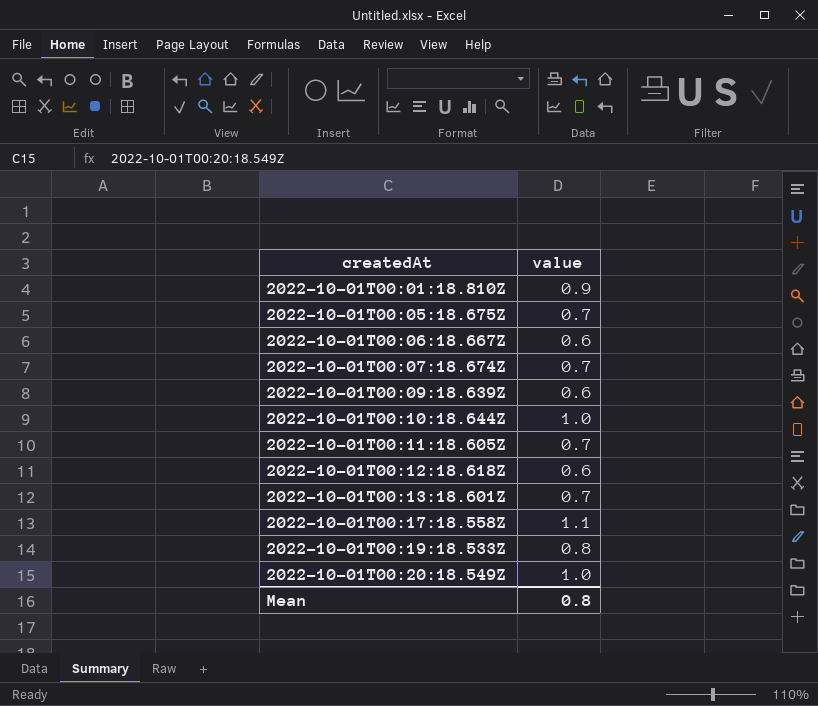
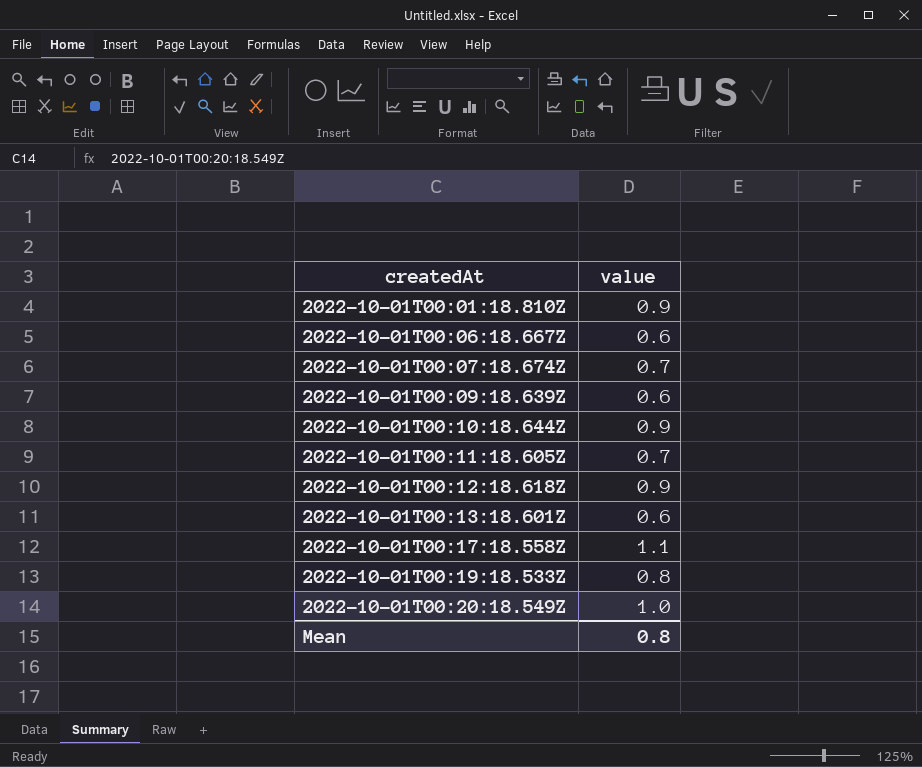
row 2022-10-01T00:05:18.675Z: 0.7 -> none
2022-10-01T00:10:18.644Z | value: 1.0 -> 0.9
2022-10-01T00:12:18.618Z | value: 0.6 -> 0.9
2022-10-01T00:13:18.601Z | value: 0.7 -> 0.6

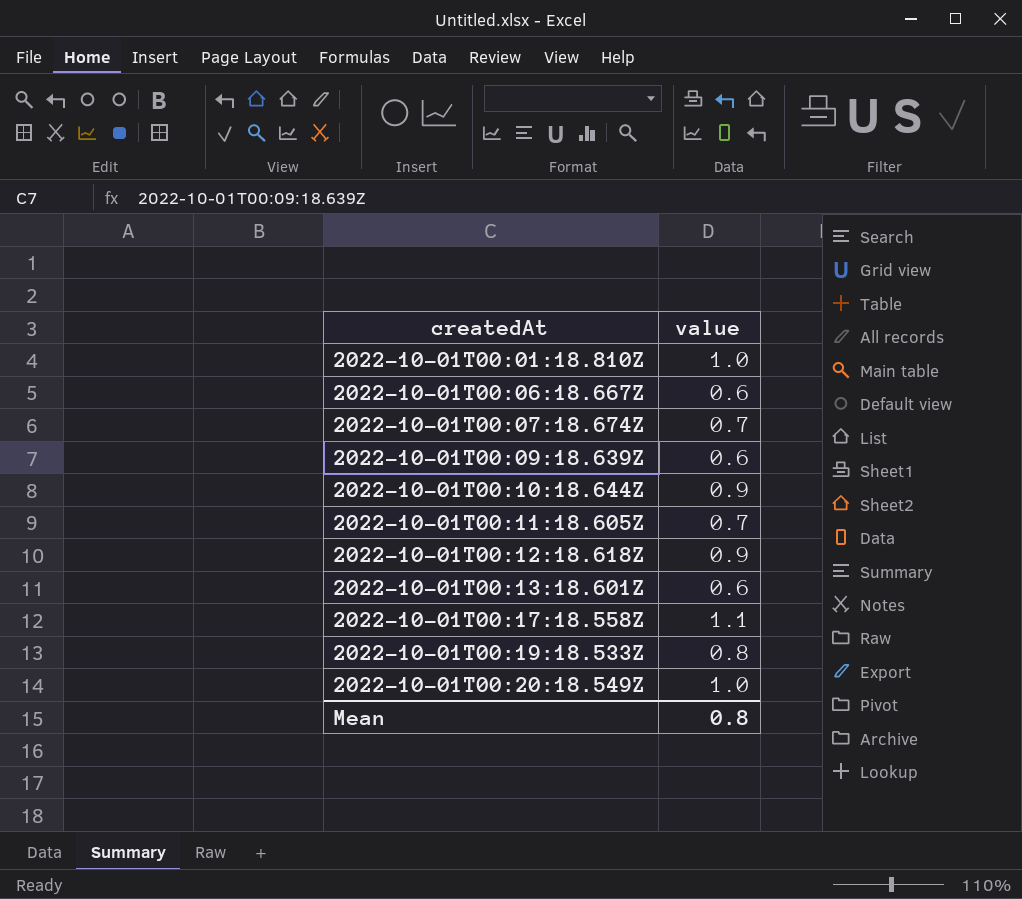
2022-10-01T00:01:18.810Z | value: 0.9 -> 1.0

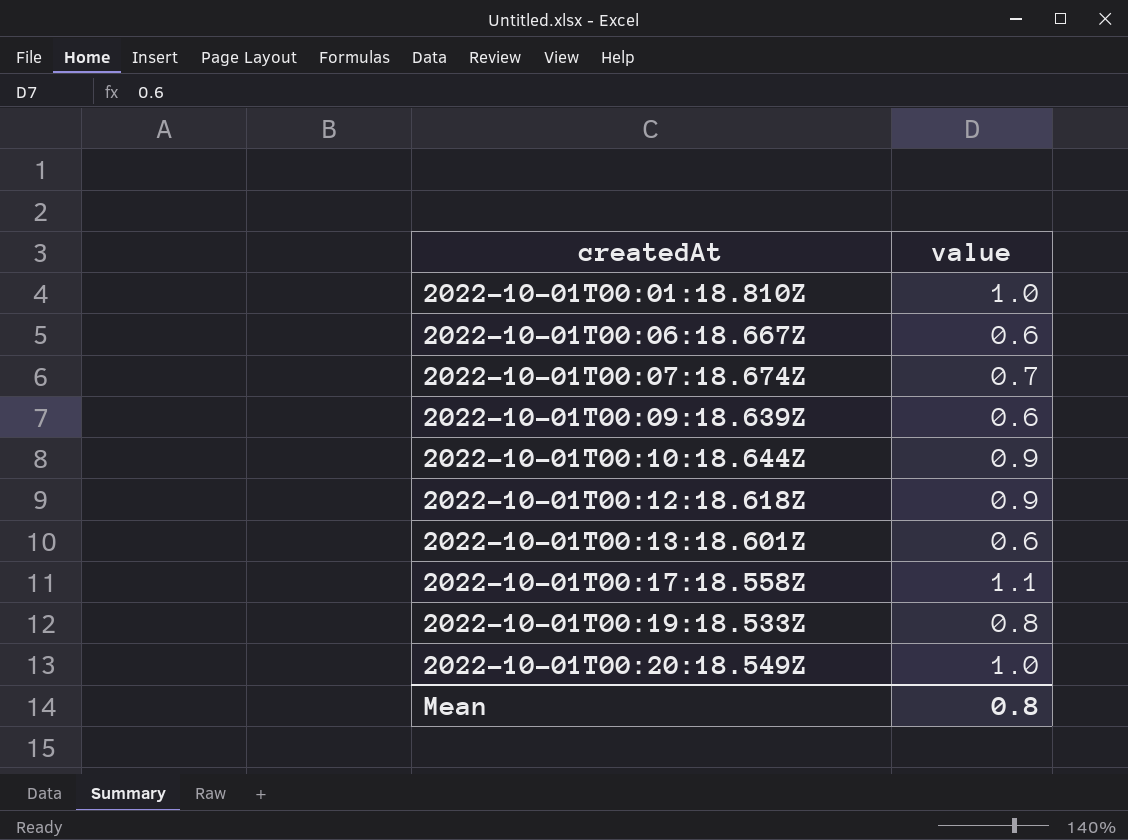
row 2022-10-01T00:11:18.605Z: 0.7 -> none

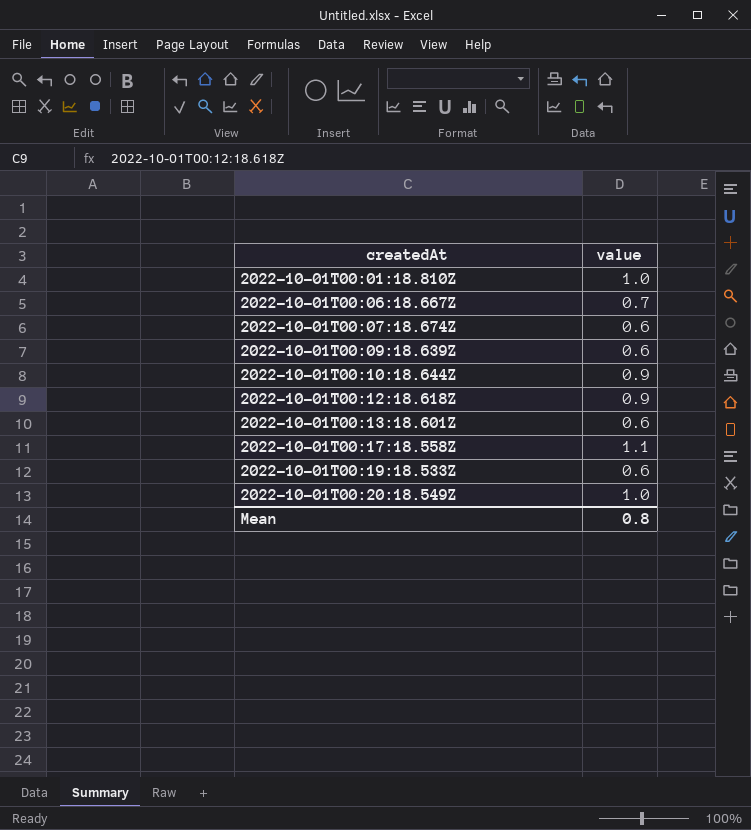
2022-10-01T00:06:18.667Z | value: 0.6 -> 0.7
2022-10-01T00:07:18.674Z | value: 0.7 -> 0.6
2022-10-01T00:19:18.533Z | value: 0.8 -> 0.6

